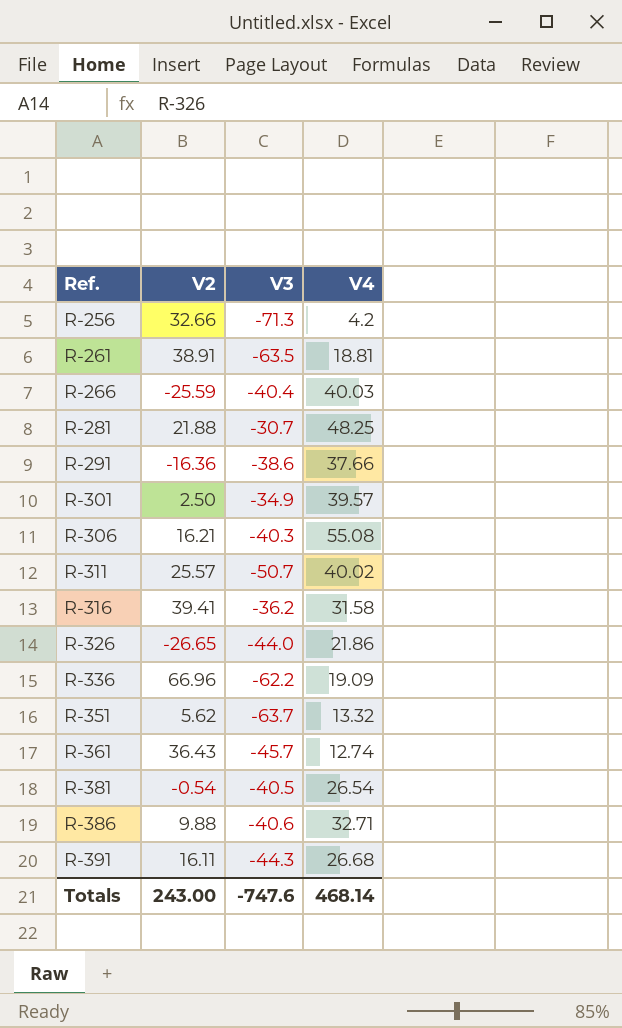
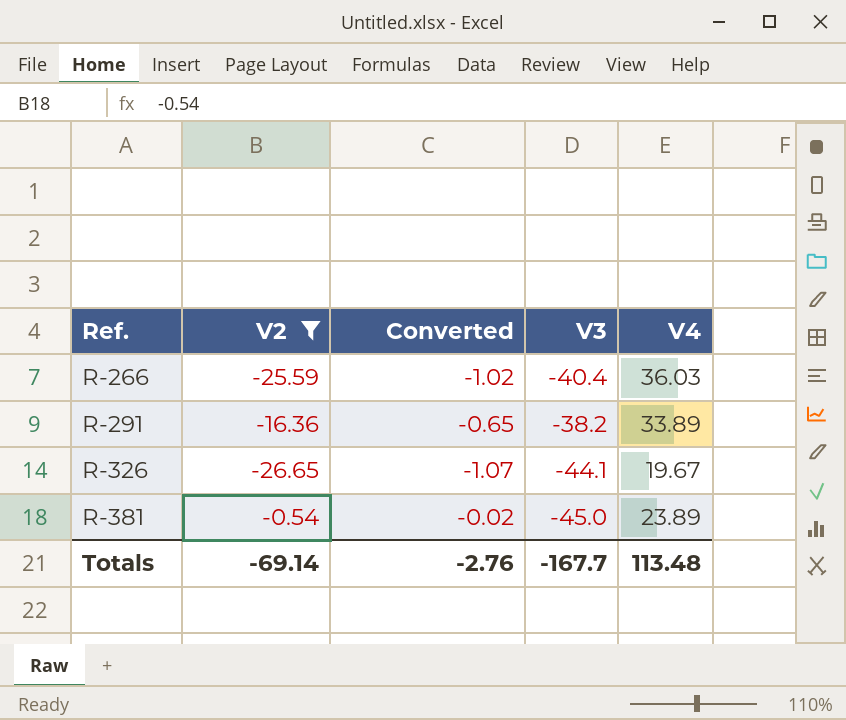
filter: none -> V2 <= -0.54
column Converted | formula: none -> [V2] * 0.04
R-266 | V4: 40.03 -> 36.03
R-291 | V3: -38.6 -> -38.2
R-291 | V4: 37.66 -> 33.89
R-326 | V3: -44.0 -> -44.1
R-326 | V4: 21.86 -> 19.67
R-381 | V3: -40.5 -> -45.0
R-381 | V4: 26.54 -> 23.89
Totals | V2: 243.00 -> -69.14
Totals | V3: -747.6 -> -167.7
Totals | V4: 468.14 -> 113.48

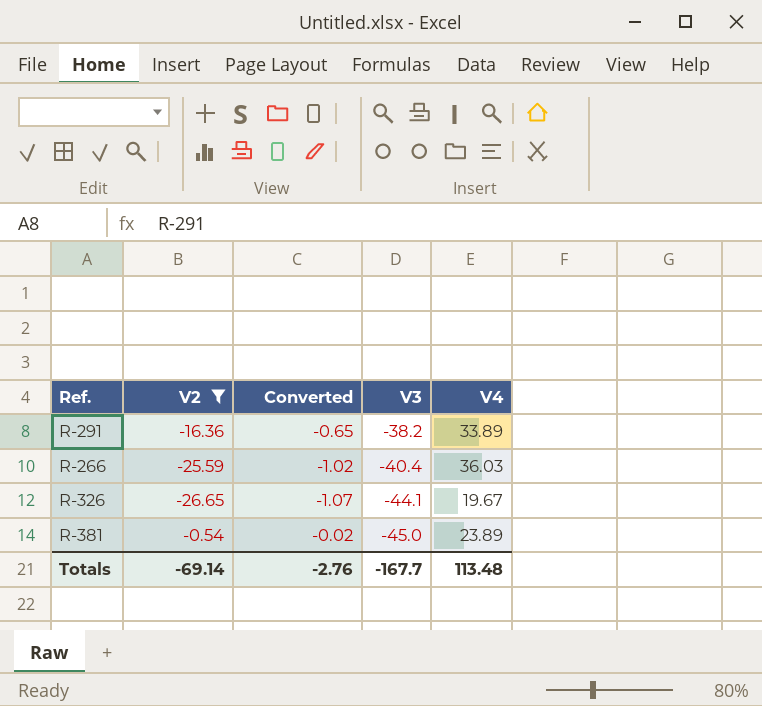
row order: Ref. ascending -> V3 descending

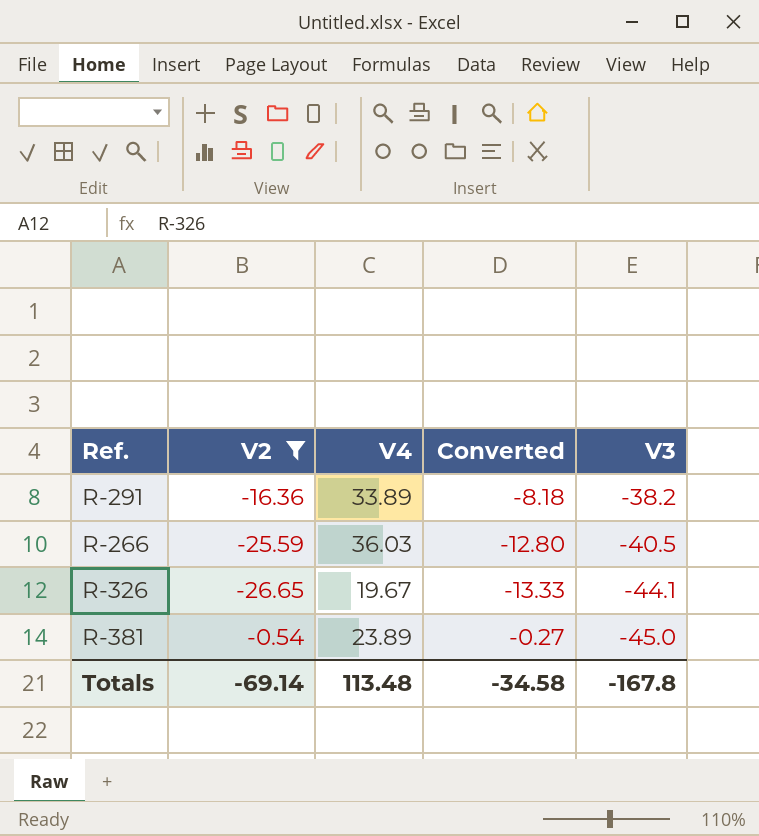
column V4 | position: 5 -> 3
column Converted | formula: [V2] * 0.04 -> [V2] * 0.5
R-266 | V3: -40.4 -> -40.5
Totals | Converted: -2.76 -> -34.58
Totals | V3: -167.7 -> -167.8

